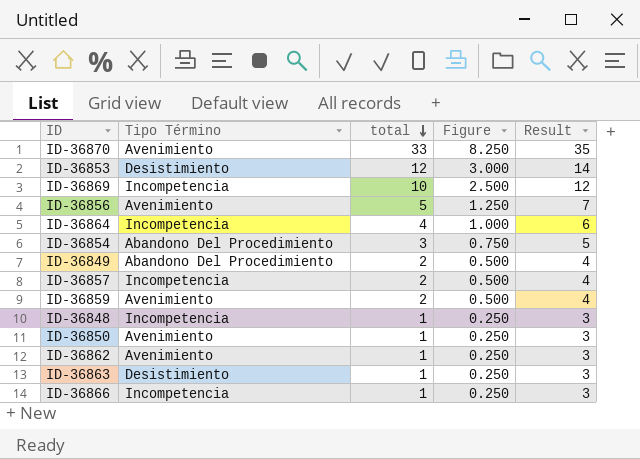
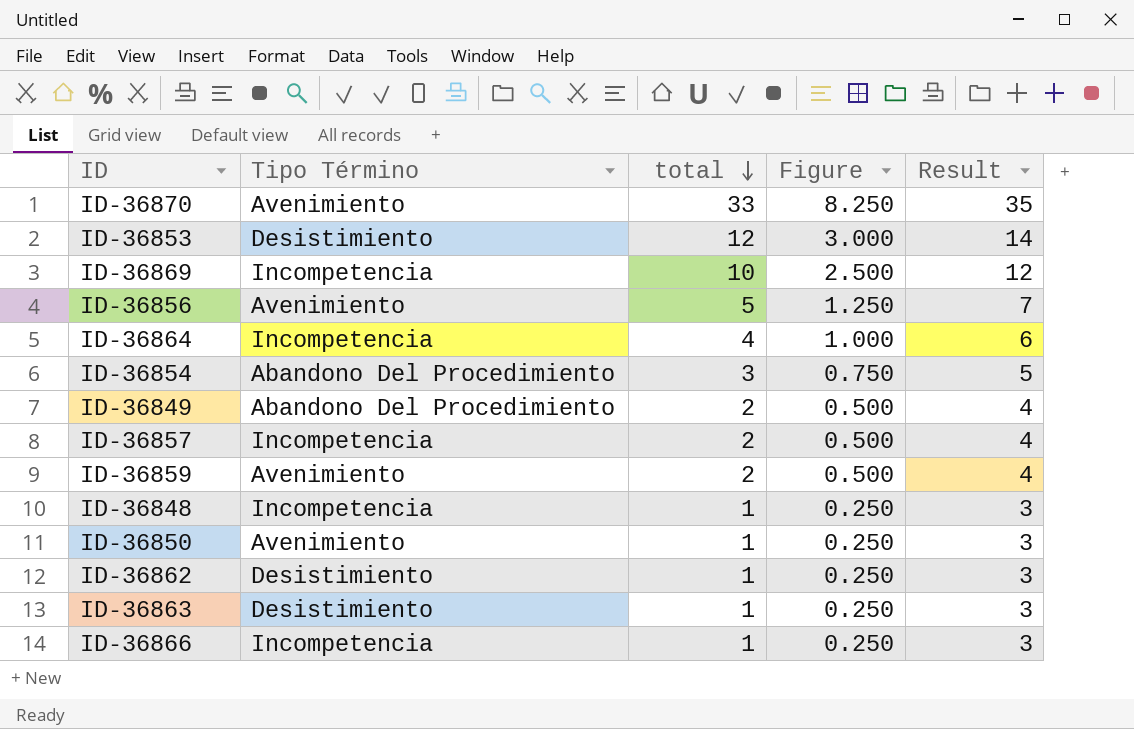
ID-36862 | Tipo Término: Avenimiento -> Desistimiento

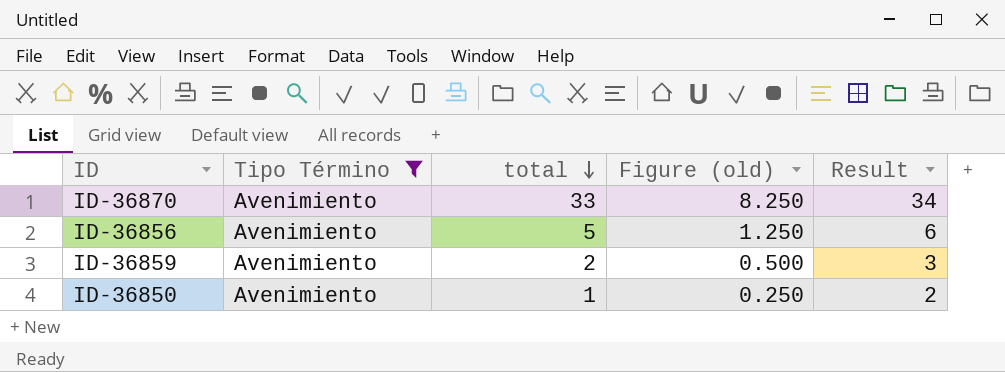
filter: none -> Tipo Término = Avenimiento
column name: Figure -> Figure (old)
column Result | formula: [total] + 2 -> [total] + 1

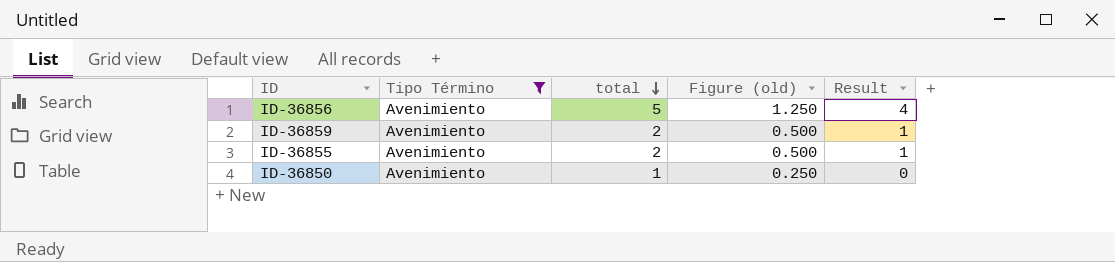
column Result | formula: [total] + 1 -> [total] - 1
row ID-36870: Avenimiento | 33 | 8.250 | 34 -> none
row ID-36855: none -> Avenimiento | 2 | 0.500 | 1

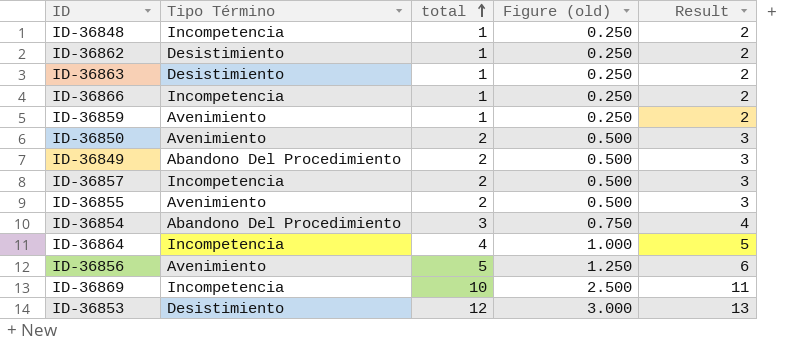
filter: Tipo Término = Avenimiento -> none
row order: total descending -> total ascending
column Result | formula: [total] - 1 -> [total] + 1
ID-36859 | total: 2 -> 1
ID-36859 | Figure (old): 0.500 -> 0.250
ID-36850 | total: 1 -> 2
ID-36850 | Figure (old): 0.250 -> 0.500

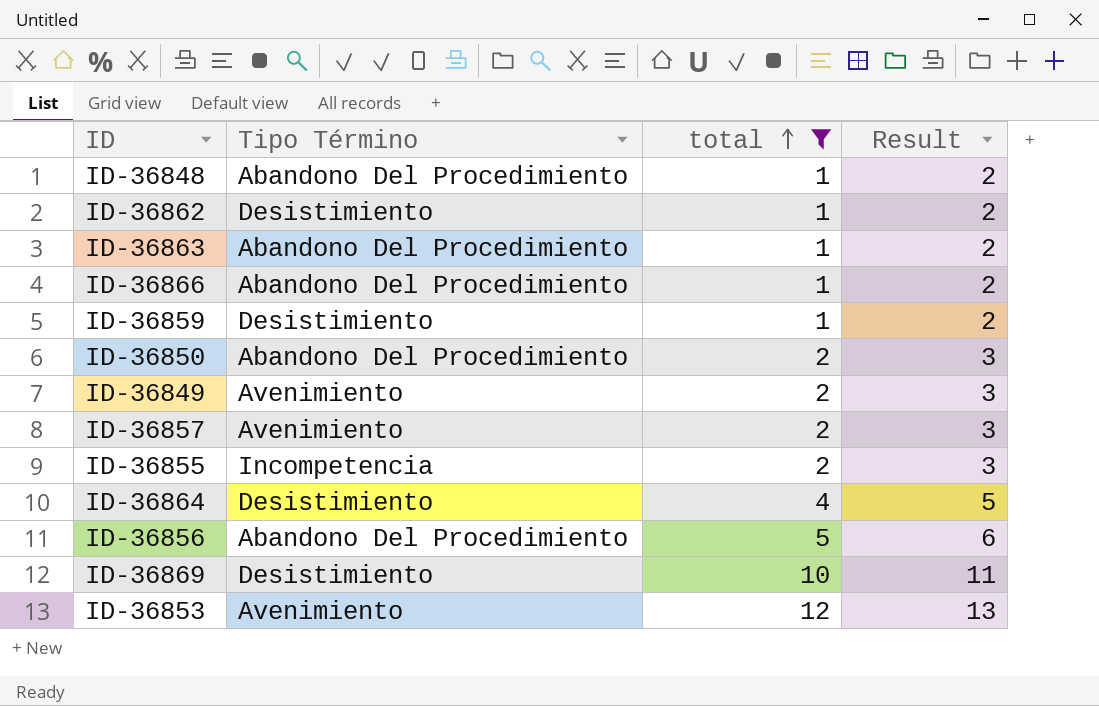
filter: none -> total != 3
column Figure (old) | formula: [total] * 0.25 -> none
ID-36848 | Tipo Término: Incompetencia -> Abandono Del Procedimiento
ID-36863 | Tipo Término: Desistimiento -> Abandono Del Procedimiento
ID-36866 | Tipo Término: Incompetencia -> Abandono Del Procedimiento
ID-36859 | Tipo Término: Avenimiento -> Desistimiento
ID-36850 | Tipo Término: Avenimiento -> Abandono Del Procedimiento
ID-36849 | Tipo Término: Abandono Del Procedimiento -> Avenimiento
ID-36857 | Tipo Término: Incompetencia -> Avenimiento
ID-36855 | Tipo Término: Avenimiento -> Incompetencia
ID-36864 | Tipo Término: Incompetencia -> Desistimiento
ID-36856 | Tipo Término: Avenimiento -> Abandono Del Procedimiento
ID-36869 | Tipo Término: Incompetencia -> Desistimiento
ID-36853 | Tipo Término: Desistimiento -> Avenimiento

